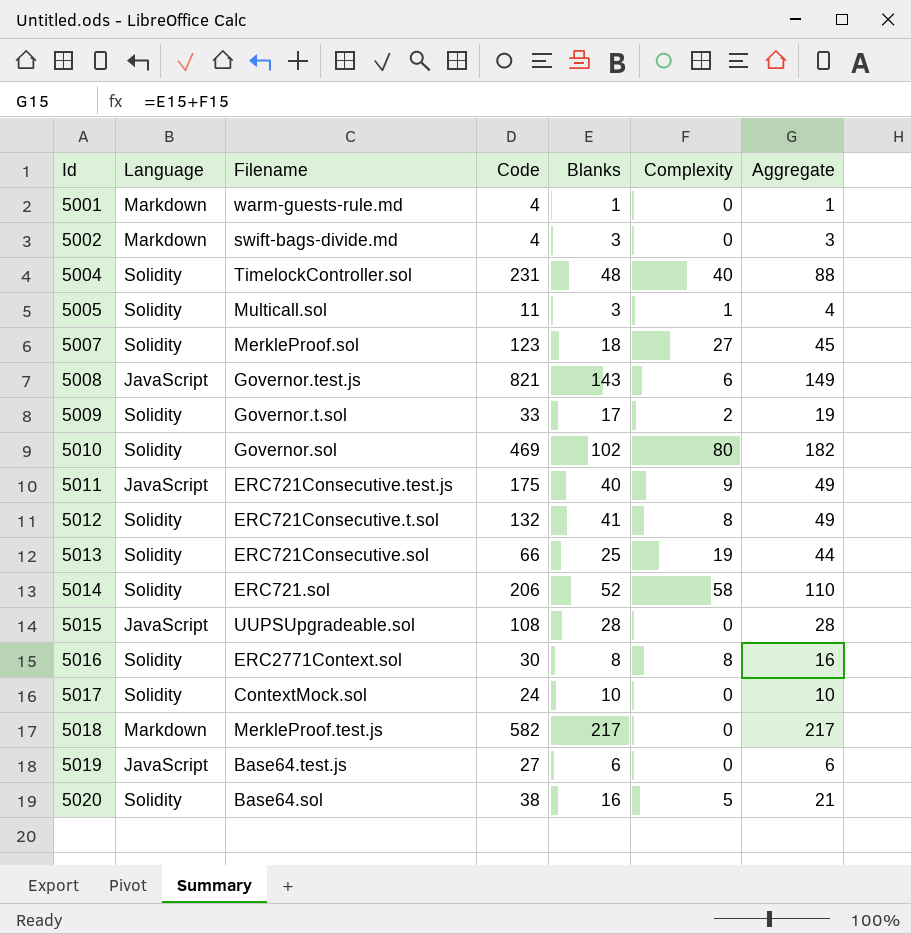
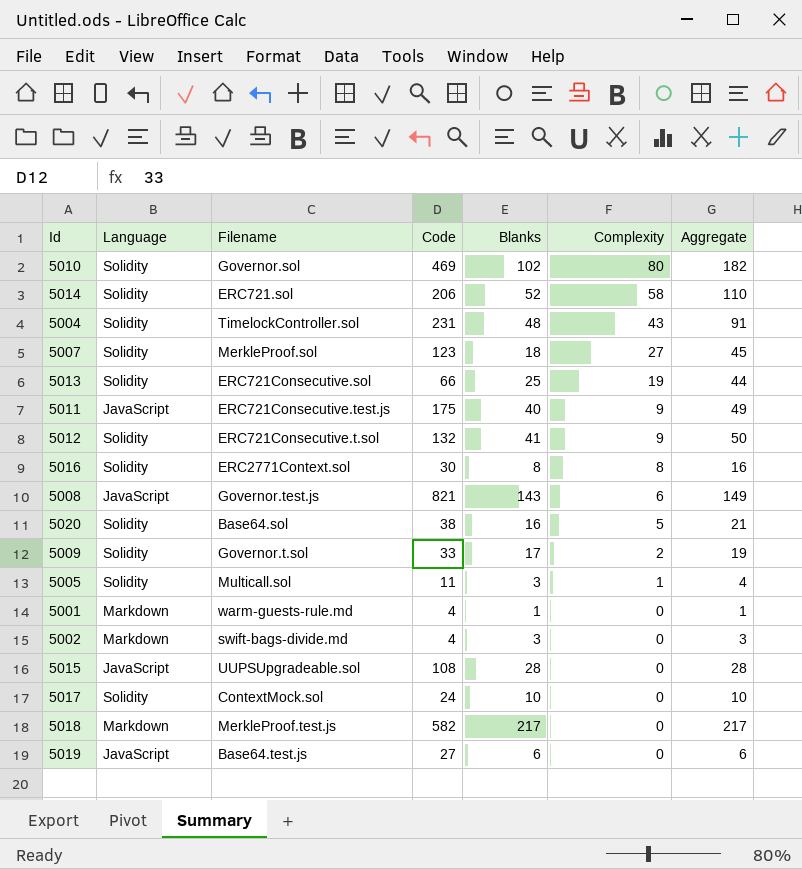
row order: Id ascending -> Complexity descending
5004 | Complexity: 40 -> 43
5004 | Aggregate: 88 -> 91
5012 | Complexity: 8 -> 9
5012 | Aggregate: 49 -> 50

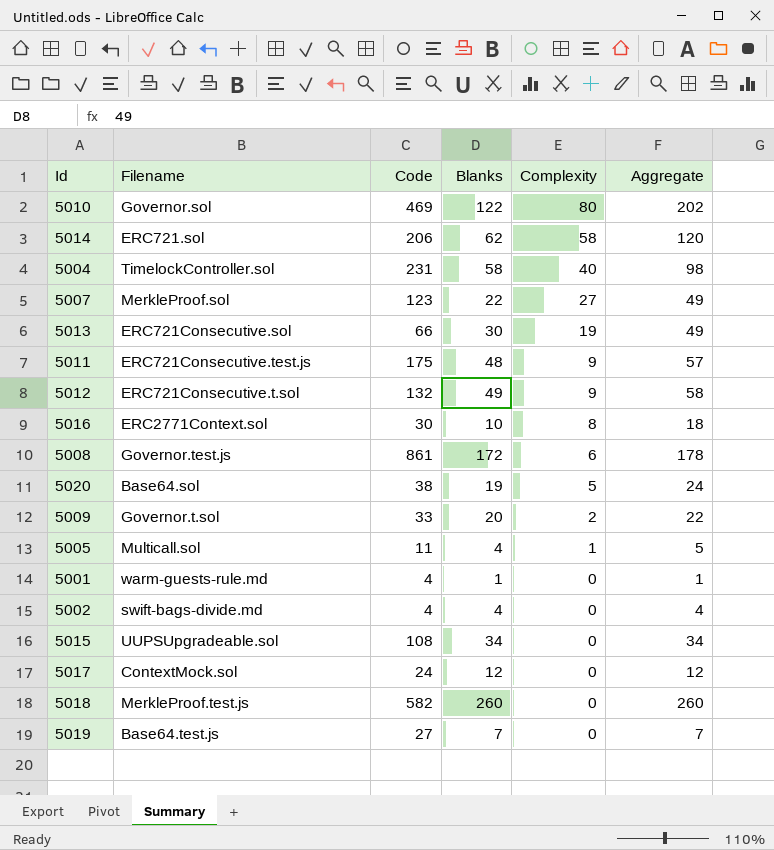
column Language | position: 2 -> none
5010 | Blanks: 102 -> 122
5010 | Aggregate: 182 -> 202
5014 | Blanks: 52 -> 62
5014 | Aggregate: 110 -> 120
5004 | Blanks: 48 -> 58
5004 | Complexity: 43 -> 40
5004 | Aggregate: 91 -> 98
5007 | Blanks: 18 -> 22
5007 | Aggregate: 45 -> 49
5013 | Blanks: 25 -> 30
5013 | Aggregate: 44 -> 49
5011 | Blanks: 40 -> 48
5011 | Aggregate: 49 -> 57
5012 | Blanks: 41 -> 49
5012 | Aggregate: 50 -> 58
5016 | Blanks: 8 -> 10
5016 | Aggregate: 16 -> 18
5008 | Code: 821 -> 861
5008 | Blanks: 143 -> 172
5008 | Aggregate: 149 -> 178
5020 | Blanks: 16 -> 19
5020 | Aggregate: 21 -> 24
5009 | Blanks: 17 -> 20
5009 | Aggregate: 19 -> 22
5005 | Blanks: 3 -> 4
5005 | Aggregate: 4 -> 5
5002 | Blanks: 3 -> 4
5002 | Aggregate: 3 -> 4
5015 | Blanks: 28 -> 34
5015 | Aggregate: 28 -> 34
5017 | Blanks: 10 -> 12
5017 | Aggregate: 10 -> 12
5018 | Blanks: 217 -> 260
5018 | Aggregate: 217 -> 260
5019 | Blanks: 6 -> 7
5019 | Aggregate: 6 -> 7

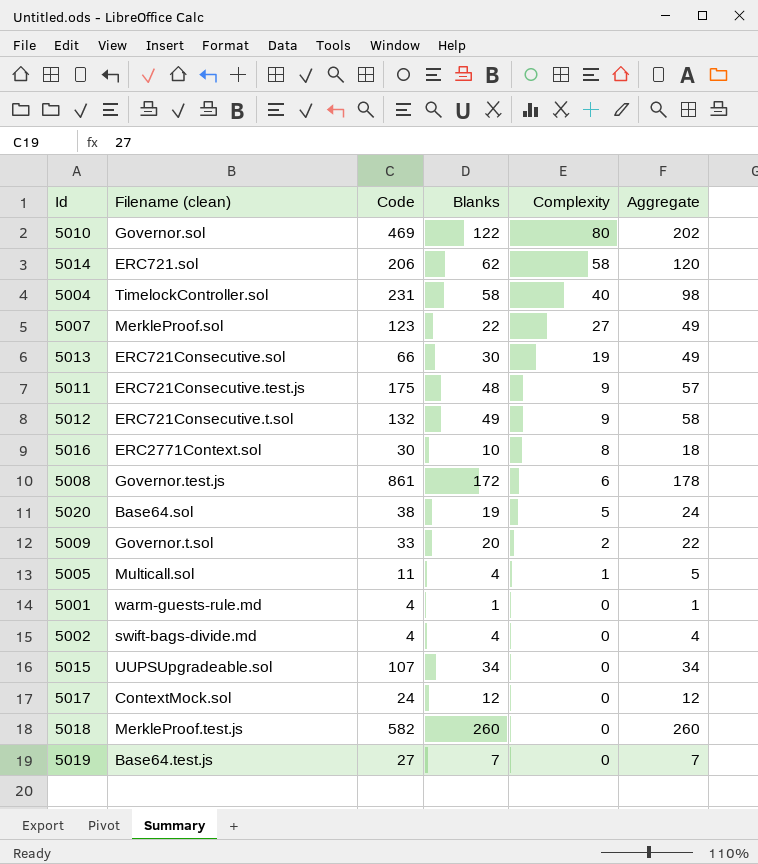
column name: Filename -> Filename (clean)
5015 | Code: 108 -> 107

